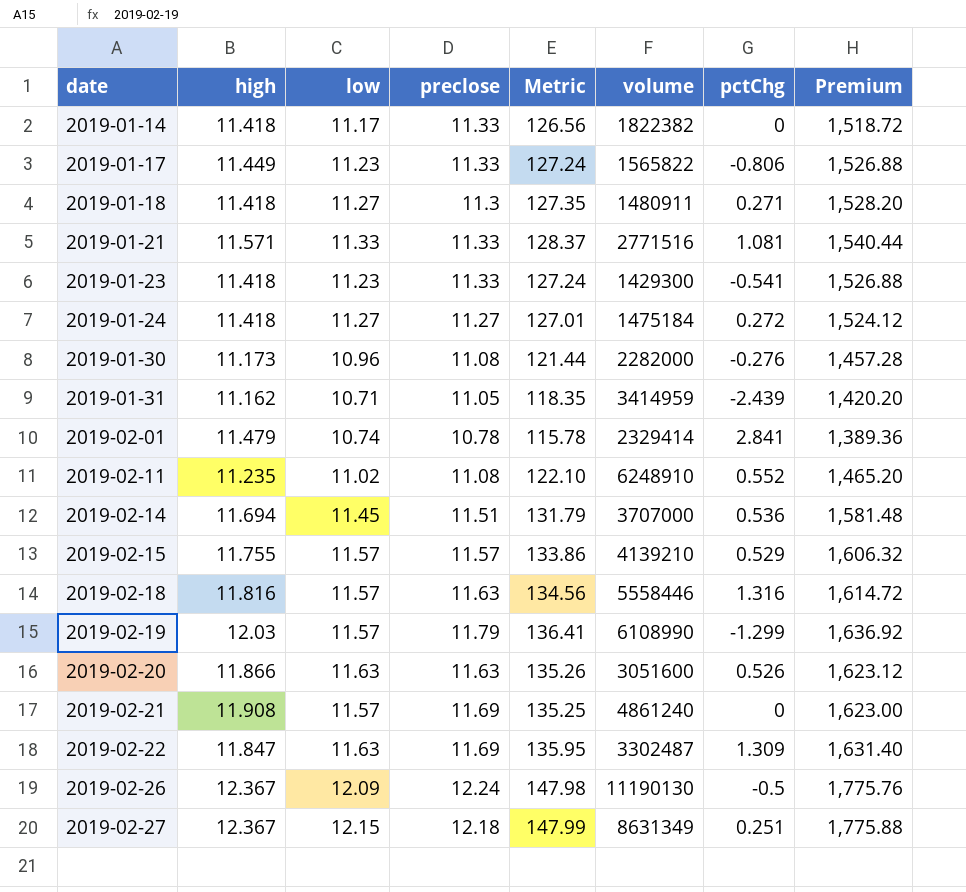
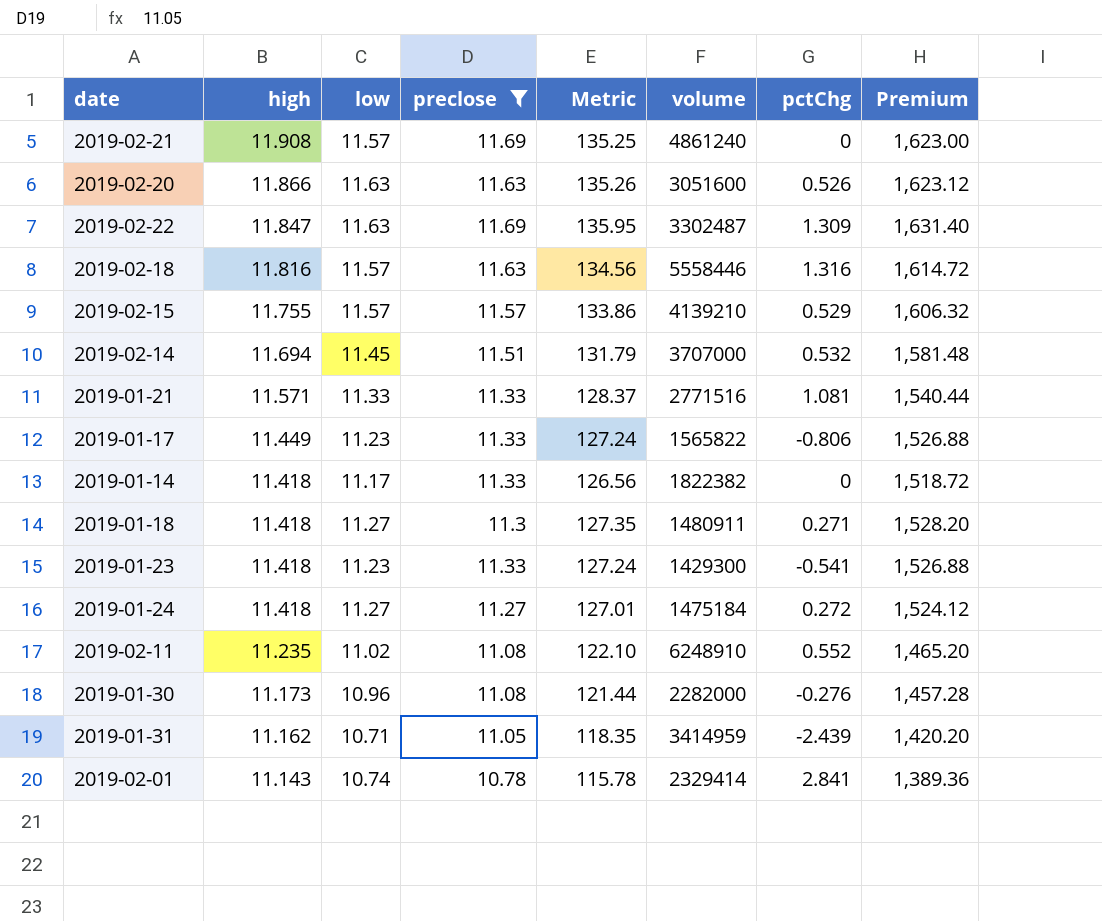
filter: none -> preclose <= 11.69
row order: date ascending -> high descending
2019-02-14 | pctChg: 0.536 -> 0.532
2019-02-01 | high: 11.479 -> 11.143

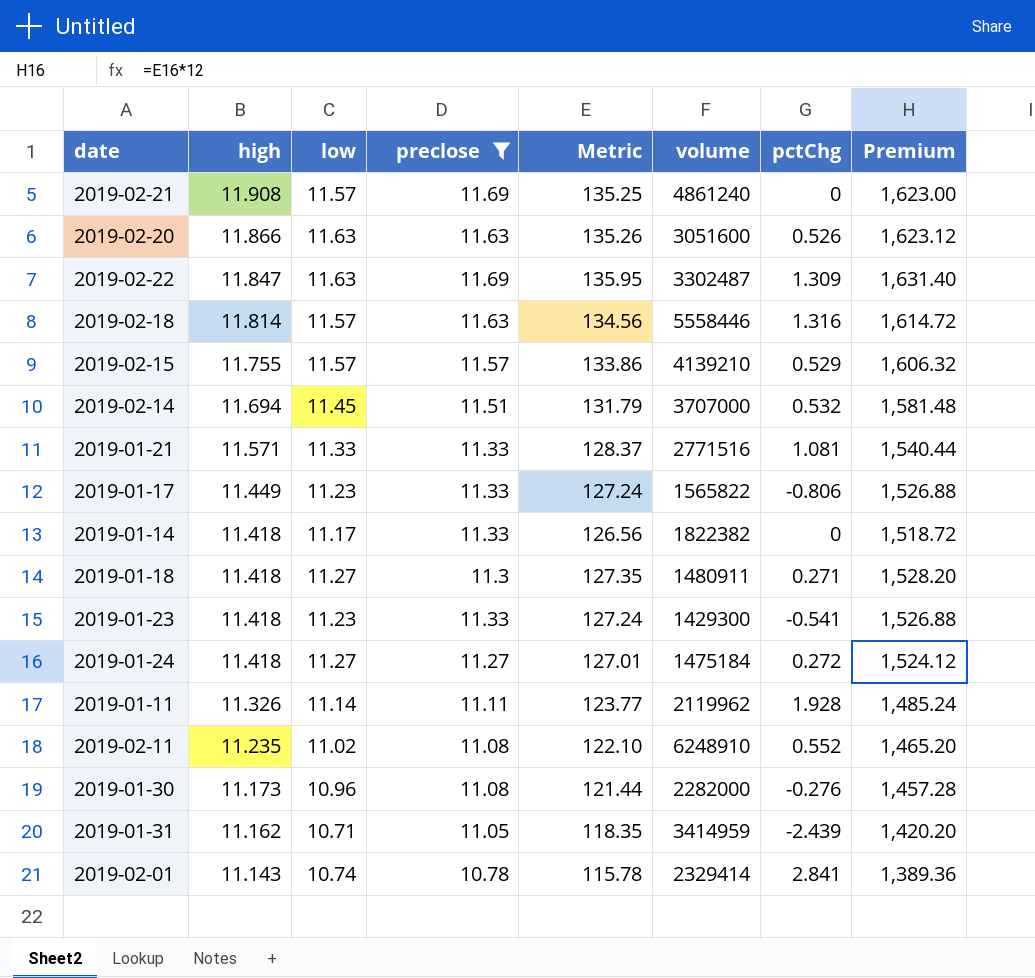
2019-02-18 | high: 11.816 -> 11.814
row 2019-01-11: none -> 11.326 | 11.14 | 11.11 | 123.77 | 2119962 | 1.928 | 1,485.24

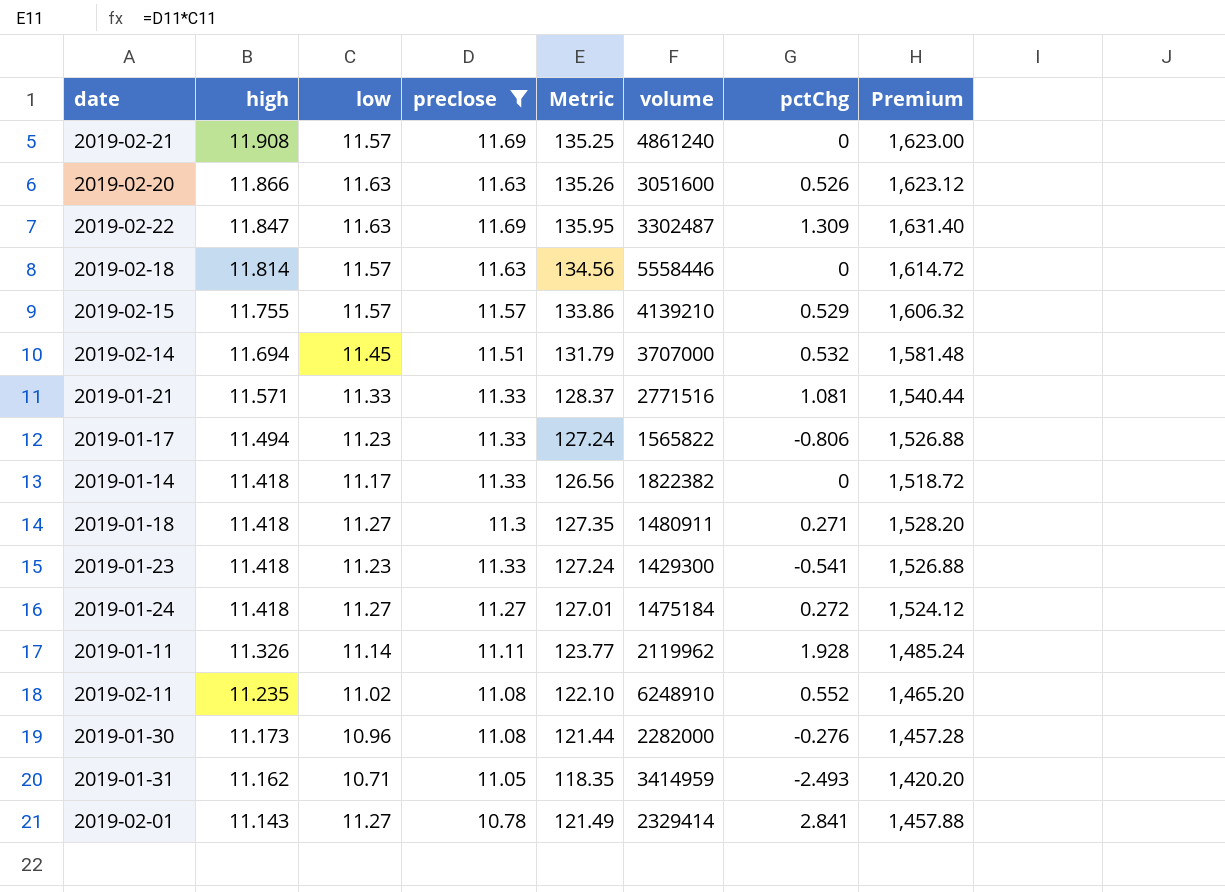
2019-02-18 | pctChg: 1.316 -> 0
2019-01-17 | high: 11.449 -> 11.494
2019-01-31 | pctChg: -2.439 -> -2.493
2019-02-01 | low: 10.74 -> 11.27
2019-02-01 | Metric: 115.78 -> 121.49
2019-02-01 | Premium: 1,389.36 -> 1,457.88

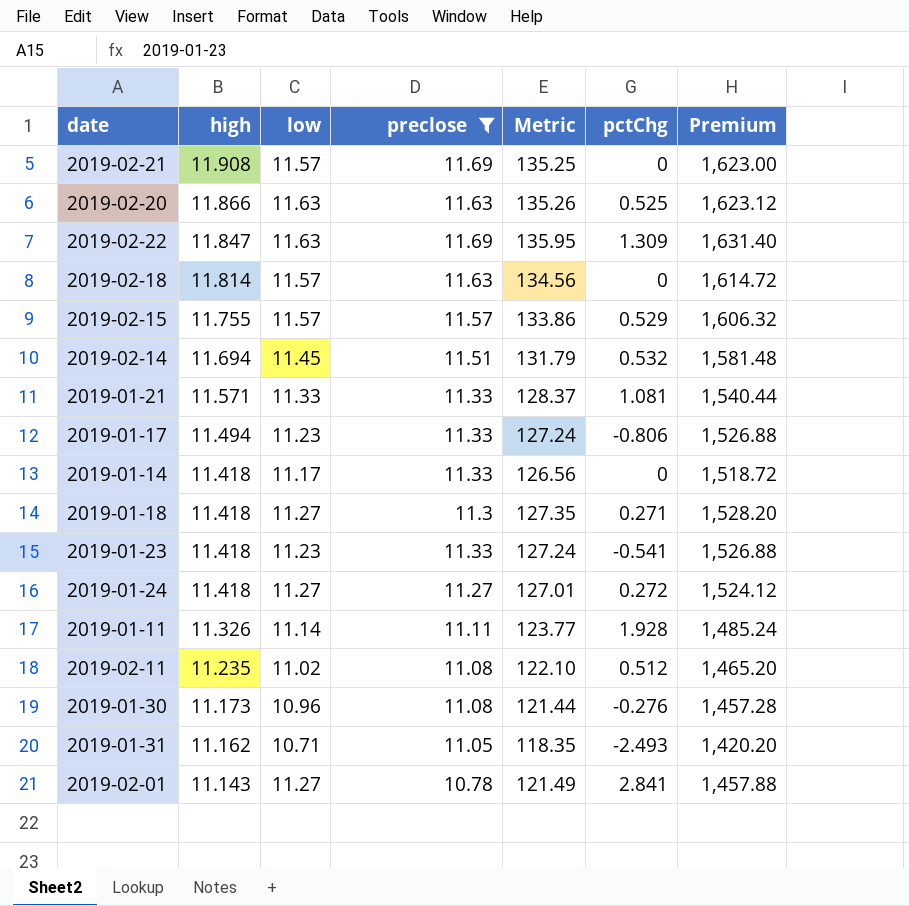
column volume | position: 6 -> none
2019-02-20 | pctChg: 0.526 -> 0.525
2019-02-11 | pctChg: 0.552 -> 0.512

